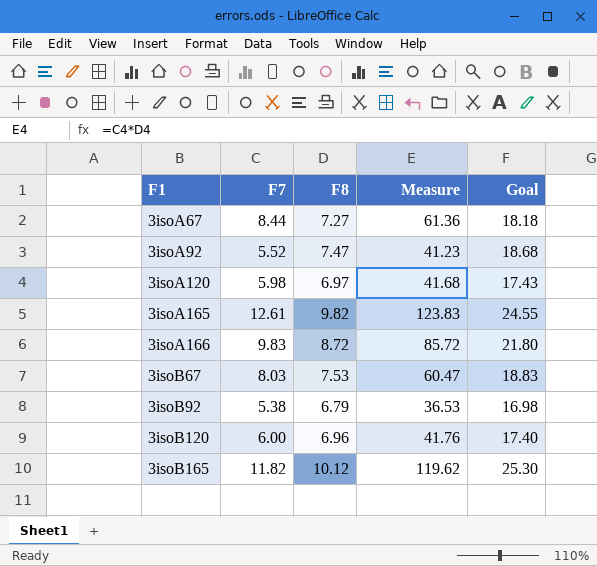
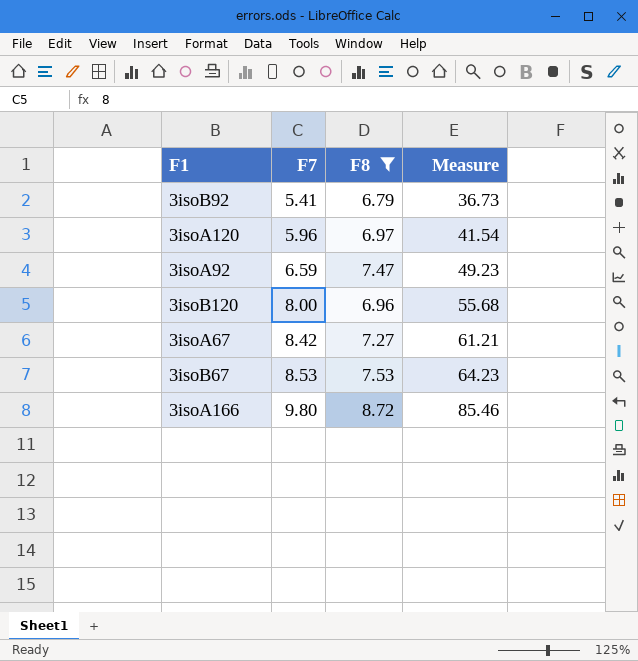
filter: none -> F8 <= 8.72
row order: F1 ascending -> F7 ascending
column Goal | formula: [F8] * 2.5 -> none
3isoB92 | F7: 5.38 -> 5.41
3isoB92 | Measure: 36.53 -> 36.73
3isoA120 | F7: 5.98 -> 5.96
3isoA120 | Measure: 41.68 -> 41.54
3isoA92 | F7: 5.52 -> 6.59
3isoA92 | Measure: 41.23 -> 49.23
3isoB120 | F7: 6.00 -> 8.00
3isoB120 | Measure: 41.76 -> 55.68
3isoA67 | F7: 8.44 -> 8.42
3isoA67 | Measure: 61.36 -> 61.21
3isoB67 | F7: 8.03 -> 8.53
3isoB67 | Measure: 60.47 -> 64.23
3isoA166 | F7: 9.83 -> 9.80
3isoA166 | Measure: 85.72 -> 85.46

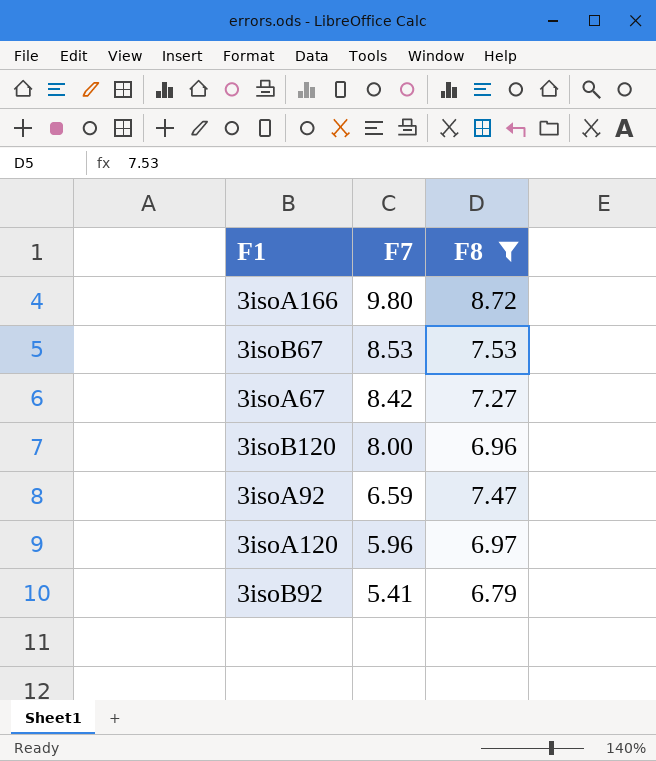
row order: F7 ascending -> F7 descending
column Measure | formula: [F7] * [F8] -> none

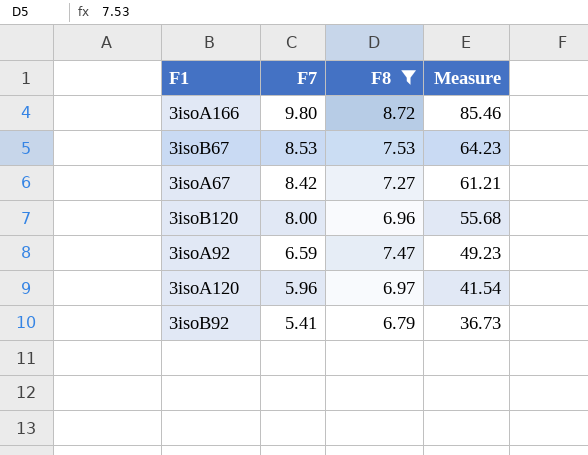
column Measure | formula: none -> [F7] * [F8]

